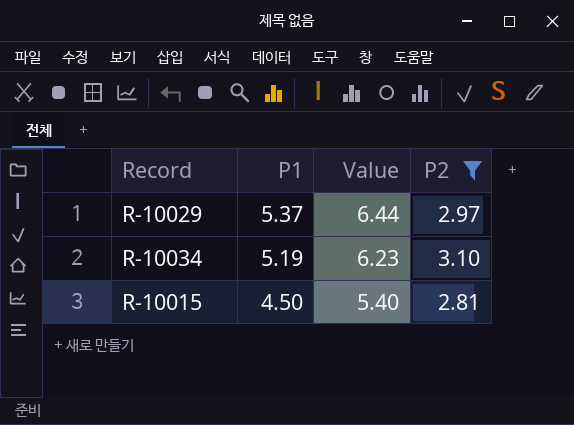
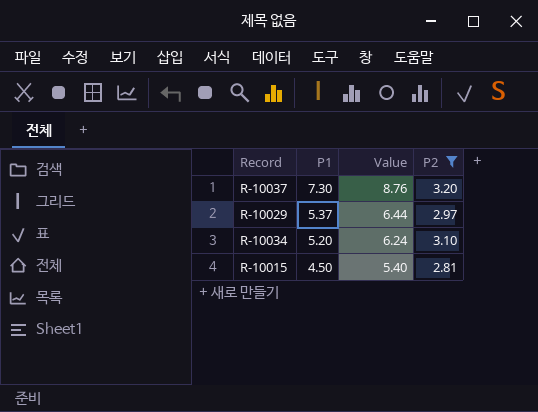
row R-10037: none -> 7.30 | 8.76 | 3.20
R-10034 | P1: 5.19 -> 5.20
R-10034 | Value: 6.23 -> 6.24

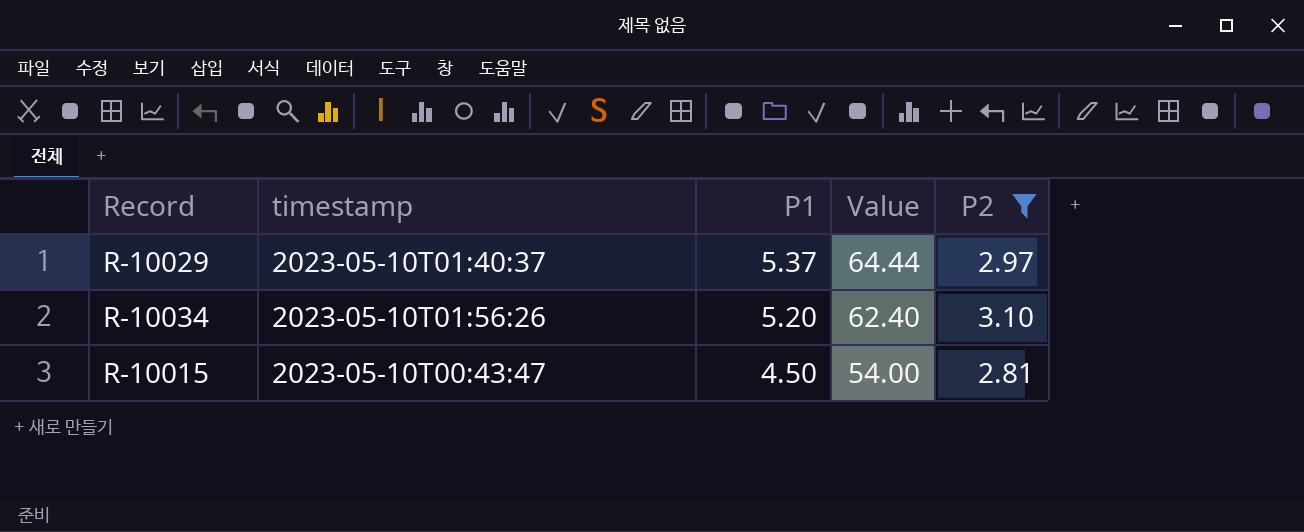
column timestamp | position: none -> 2
column Value | formula: [P1] * 1.2 -> [P1] * 12
row R-10037: 7.30 | 8.76 | 3.20 -> none

